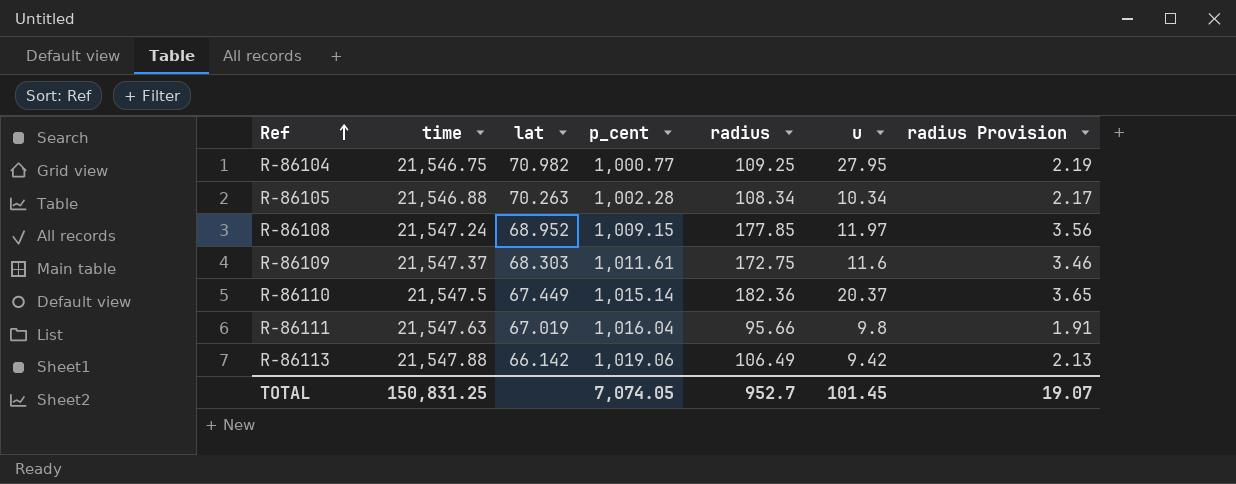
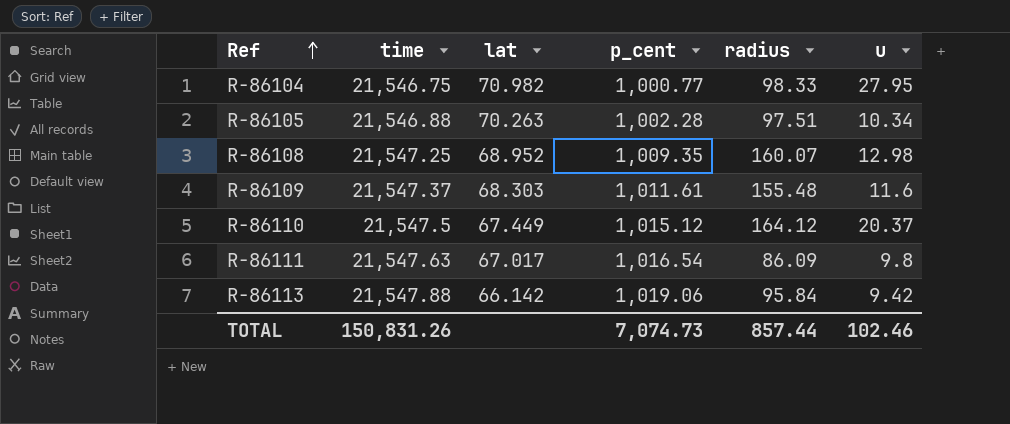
column radius Provision | formula: [radius] * 0.02 -> none
R-86104 | radius: 109.25 -> 98.33
R-86105 | radius: 108.34 -> 97.51
R-86108 | time: 21,547.24 -> 21,547.25
R-86108 | p_cent: 1,009.15 -> 1,009.35
R-86108 | radius: 177.85 -> 160.07
R-86108 | u: 11.97 -> 12.98
R-86109 | radius: 172.75 -> 155.48
R-86110 | p_cent: 1,015.14 -> 1,015.12
R-86110 | radius: 182.36 -> 164.12
R-86111 | lat: 67.019 -> 67.017
R-86111 | p_cent: 1,016.04 -> 1,016.54
R-86111 | radius: 95.66 -> 86.09
R-86113 | radius: 106.49 -> 95.84
TOTAL | time: 150,831.25 -> 150,831.26
TOTAL | p_cent: 7,074.05 -> 7,074.73
TOTAL | radius: 952.7 -> 857.44
TOTAL | u: 101.45 -> 102.46

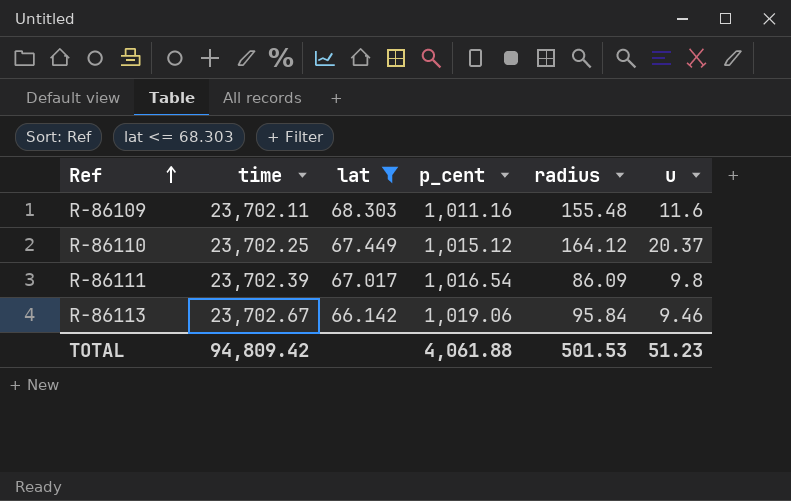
filter: none -> lat <= 68.303
R-86109 | time: 21,547.37 -> 23,702.11
R-86109 | p_cent: 1,011.61 -> 1,011.16
R-86110 | time: 21,547.5 -> 23,702.25
R-86111 | time: 21,547.63 -> 23,702.39
R-86113 | time: 21,547.88 -> 23,702.67
R-86113 | u: 9.42 -> 9.46
TOTAL | time: 150,831.26 -> 94,809.42
TOTAL | p_cent: 7,074.73 -> 4,061.88
TOTAL | radius: 857.44 -> 501.53
TOTAL | u: 102.46 -> 51.23

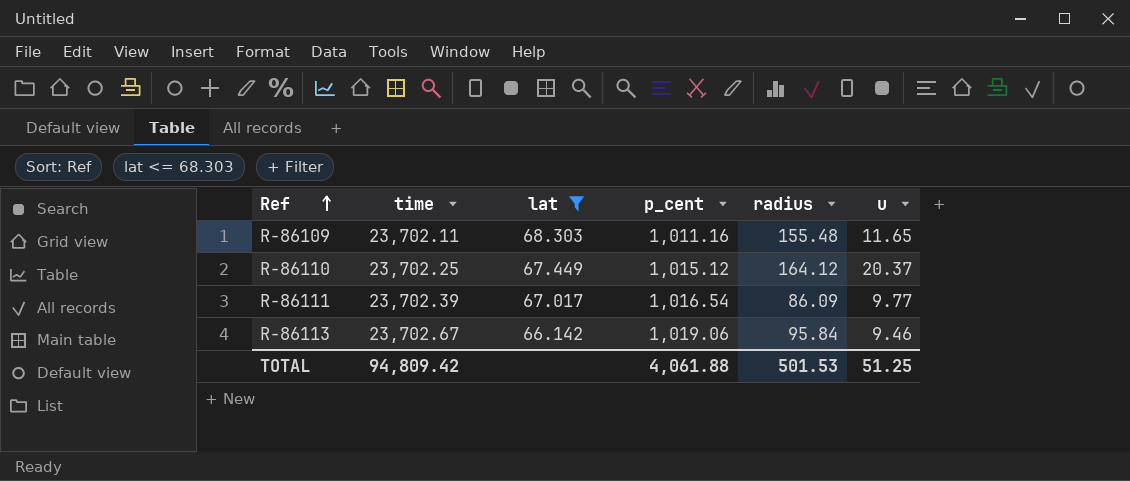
R-86109 | u: 11.6 -> 11.65
R-86111 | u: 9.8 -> 9.77
TOTAL | u: 51.23 -> 51.25

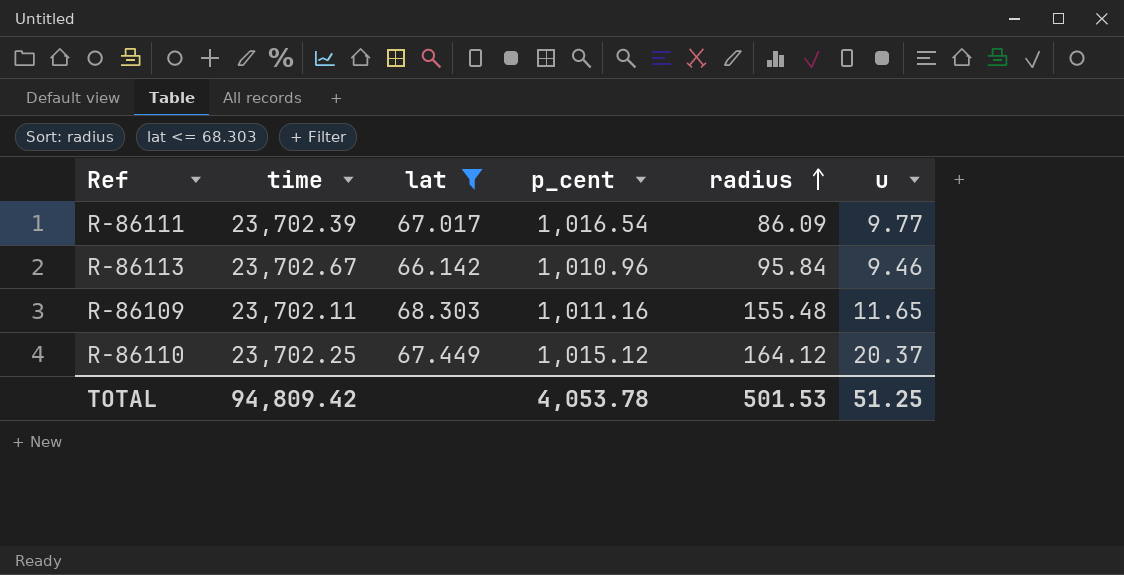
row order: Ref ascending -> radius ascending
R-86113 | p_cent: 1,019.06 -> 1,010.96
TOTAL | p_cent: 4,061.88 -> 4,053.78

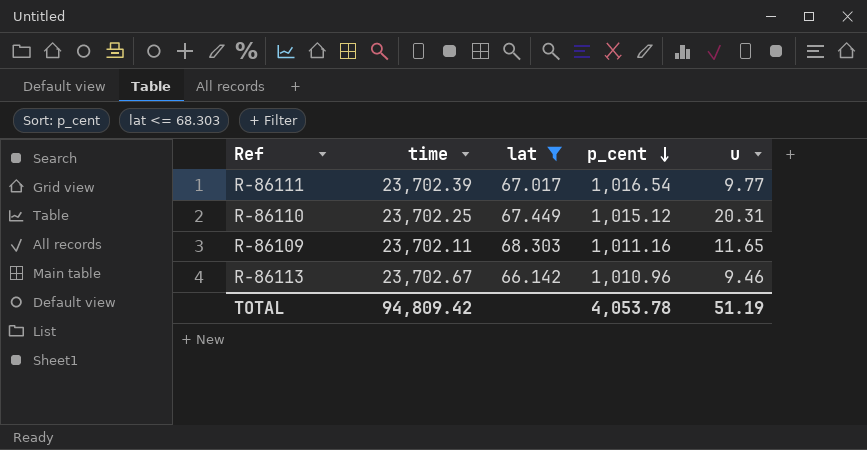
row order: radius ascending -> p_cent descending
column radius | position: 5 -> none
R-86110 | u: 20.37 -> 20.31
TOTAL | u: 51.25 -> 51.19

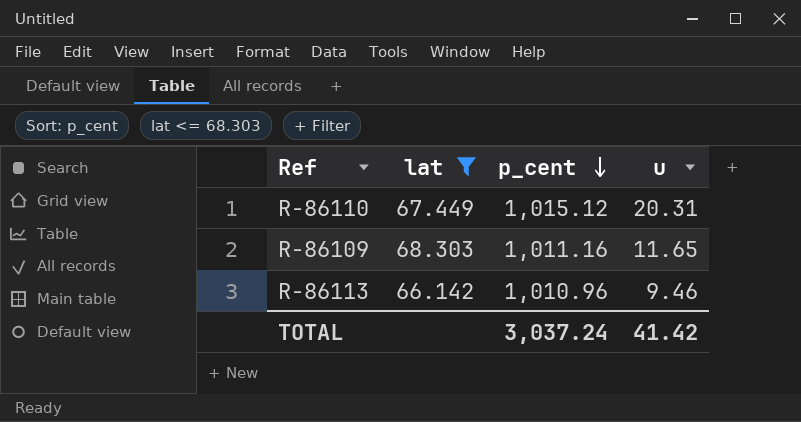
column time | position: 2 -> none
row R-86111: 23,702.39 | 67.017 | 1,016.54 | 9.77 -> none
TOTAL | p_cent: 4,053.78 -> 3,037.24
TOTAL | u: 51.19 -> 41.42

